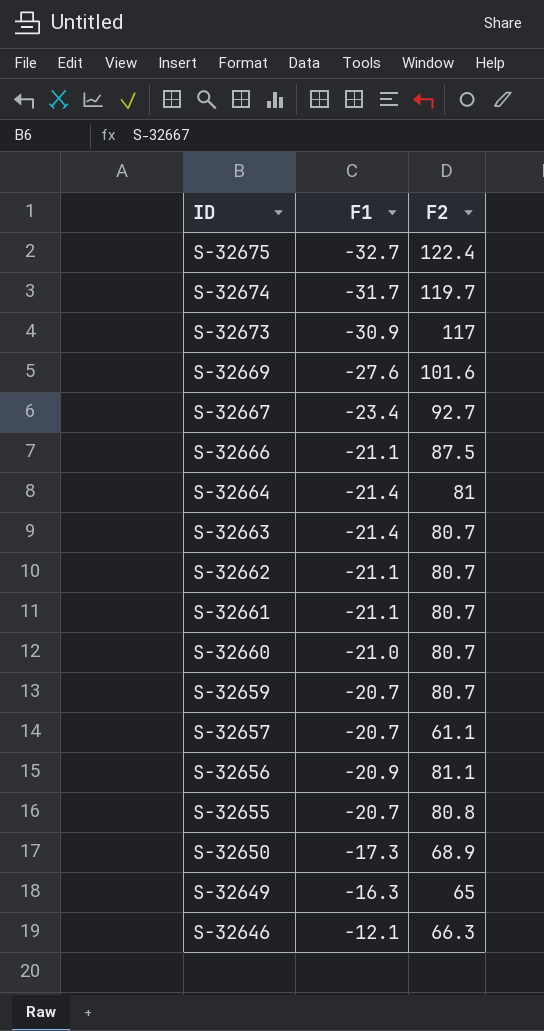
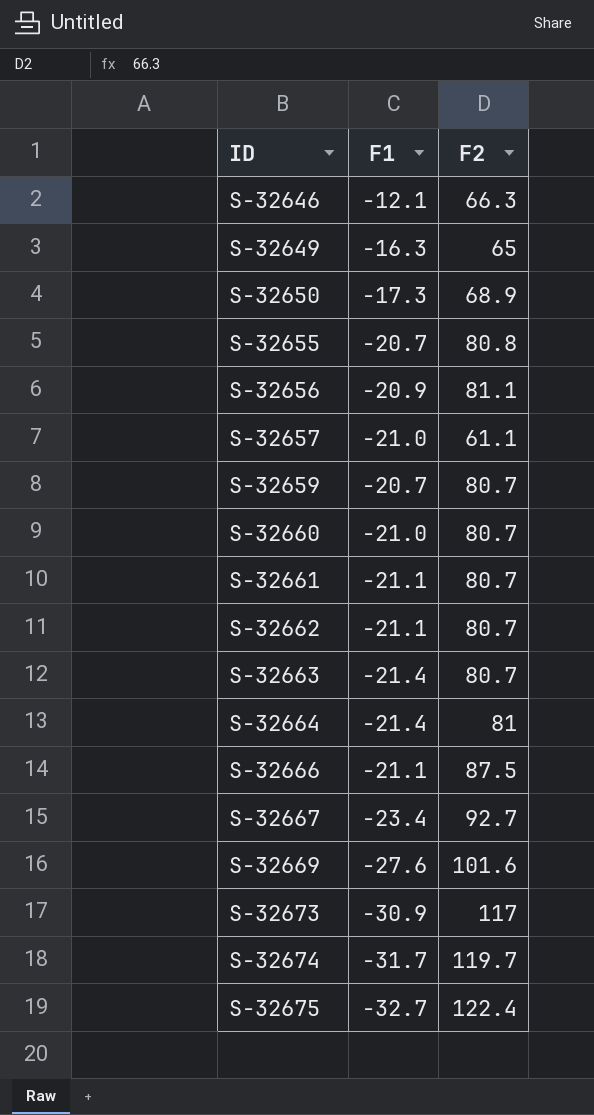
row order: ID descending -> ID ascending
S-32657 | F1: -20.7 -> -21.0

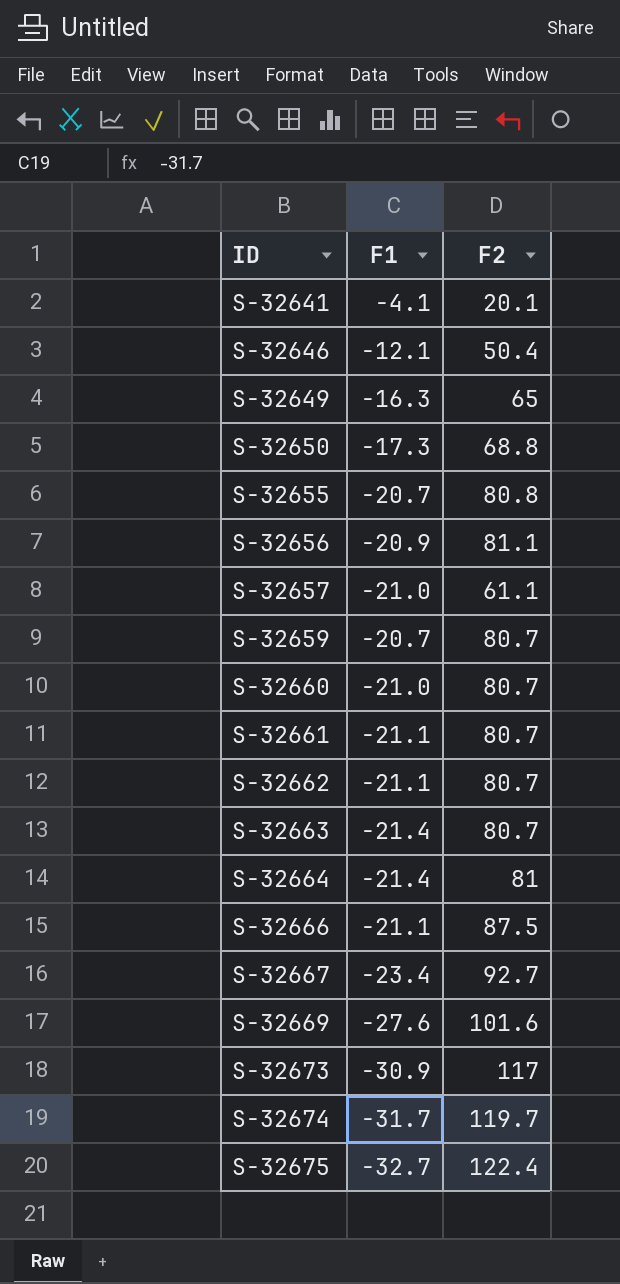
row S-32641: none -> -4.1 | 20.1
S-32646 | F2: 66.3 -> 50.4
S-32650 | F2: 68.9 -> 68.8

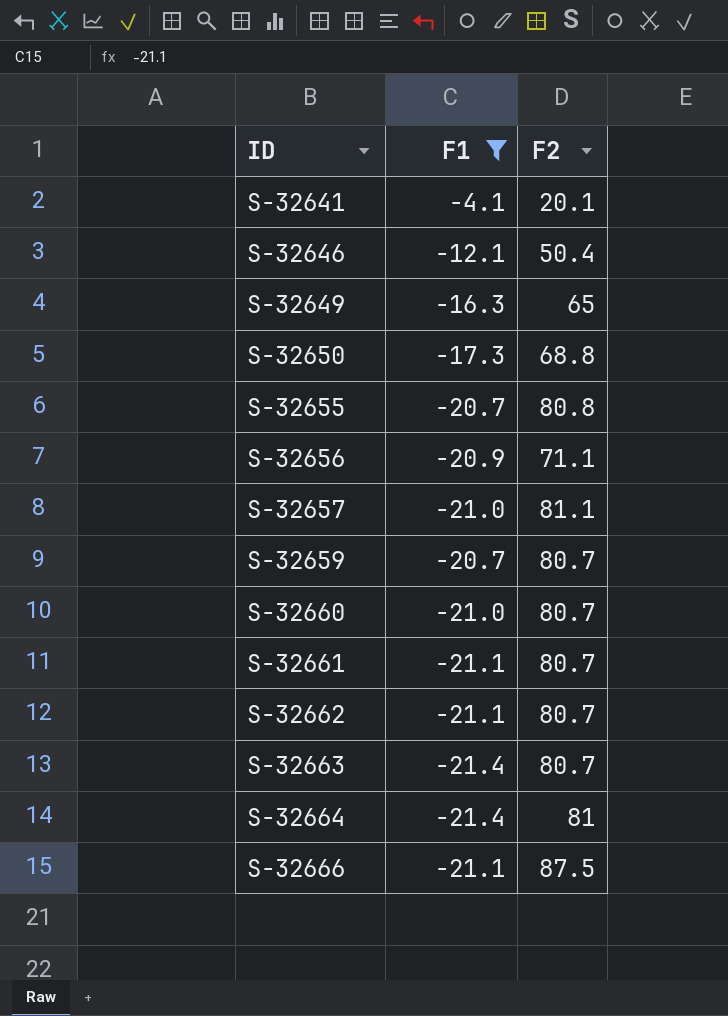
filter: none -> F1 >= -21.4
S-32656 | F2: 81.1 -> 71.1
S-32657 | F2: 61.1 -> 81.1

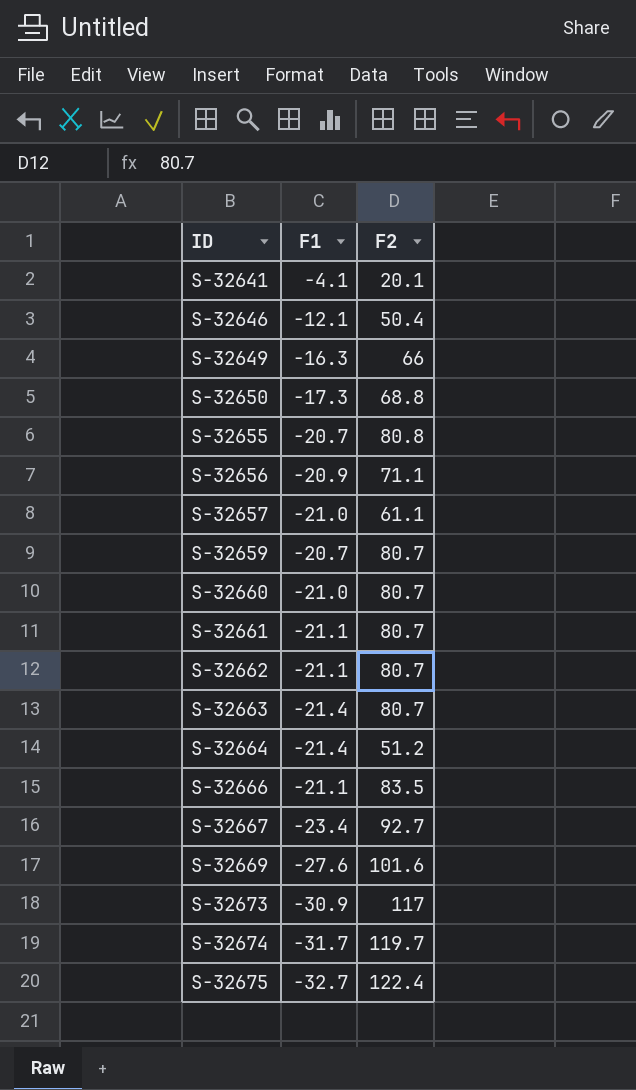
filter: F1 >= -21.4 -> none
S-32649 | F2: 65 -> 66
S-32657 | F2: 81.1 -> 61.1
S-32664 | F2: 81 -> 51.2
S-32666 | F2: 87.5 -> 83.5

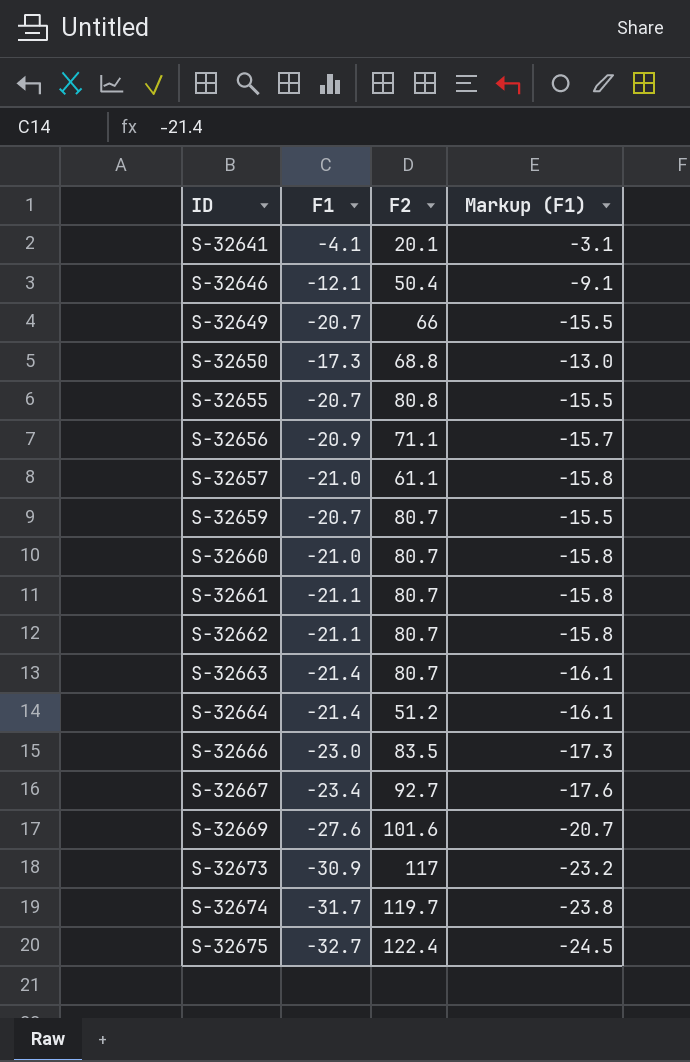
column Markup (F1) | formula: none -> [F1] * 0.75
S-32649 | F1: -16.3 -> -20.7
S-32666 | F1: -21.1 -> -23.0

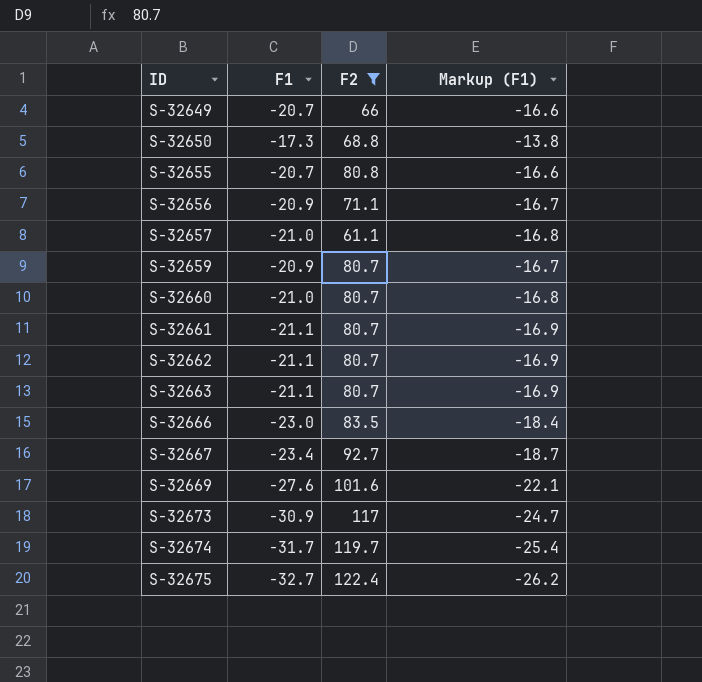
filter: none -> F2 >= 61.1
column Markup (F1) | formula: [F1] * 0.75 -> [F1] * 0.8
S-32659 | F1: -20.7 -> -20.9
S-32663 | F1: -21.4 -> -21.1

